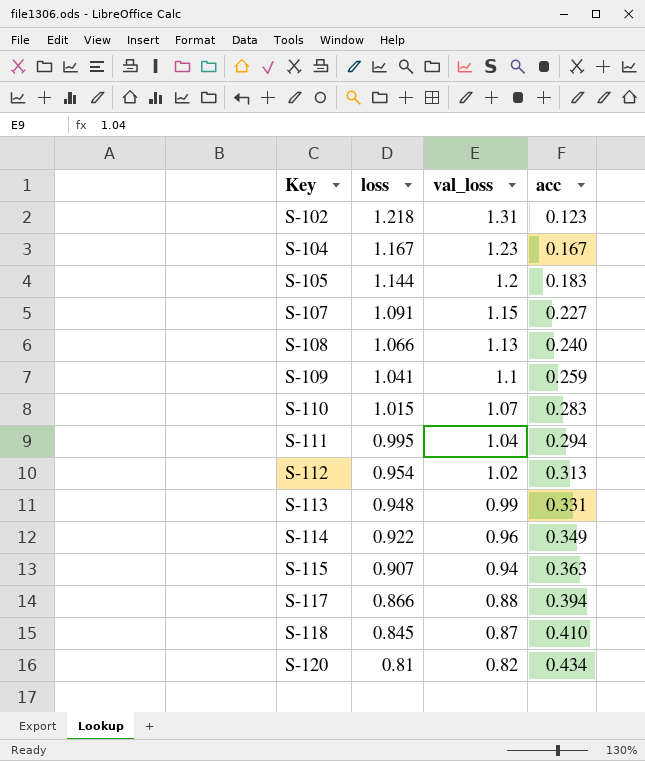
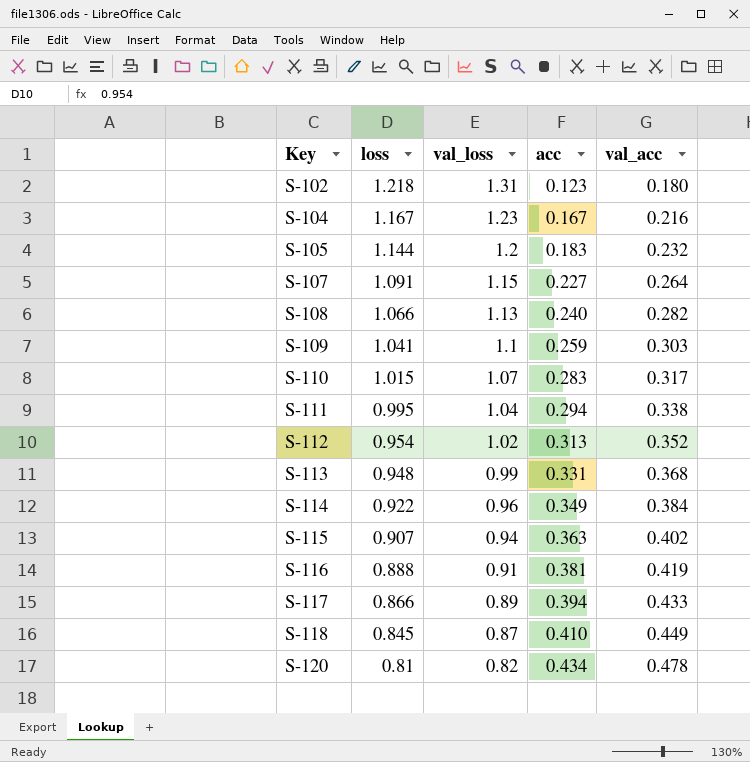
column val_acc | position: none -> 5
row S-116: none -> 0.888 | 0.91 | 0.381 | 0.419
S-117 | val_loss: 0.88 -> 0.89

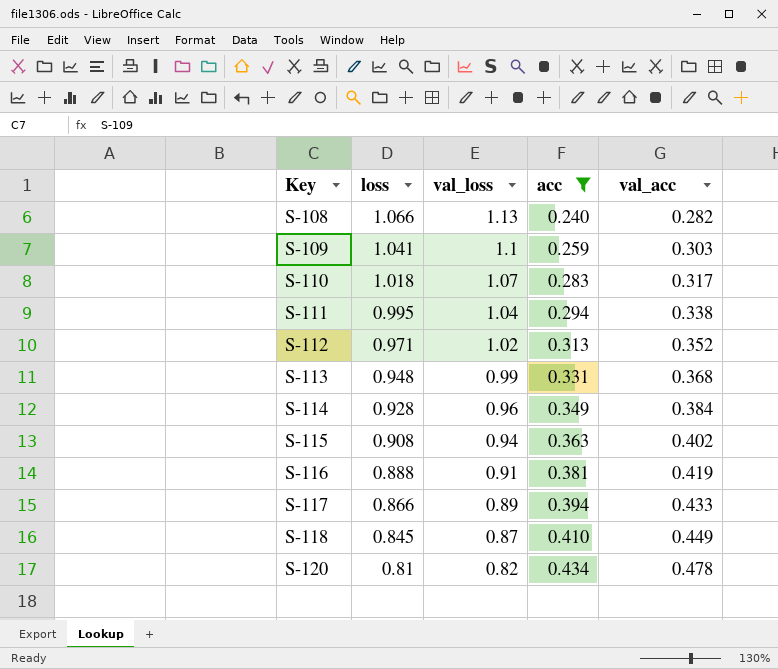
filter: none -> acc >= 0.240
S-110 | loss: 1.015 -> 1.018
S-112 | loss: 0.954 -> 0.971
S-114 | loss: 0.922 -> 0.928
S-115 | loss: 0.907 -> 0.908

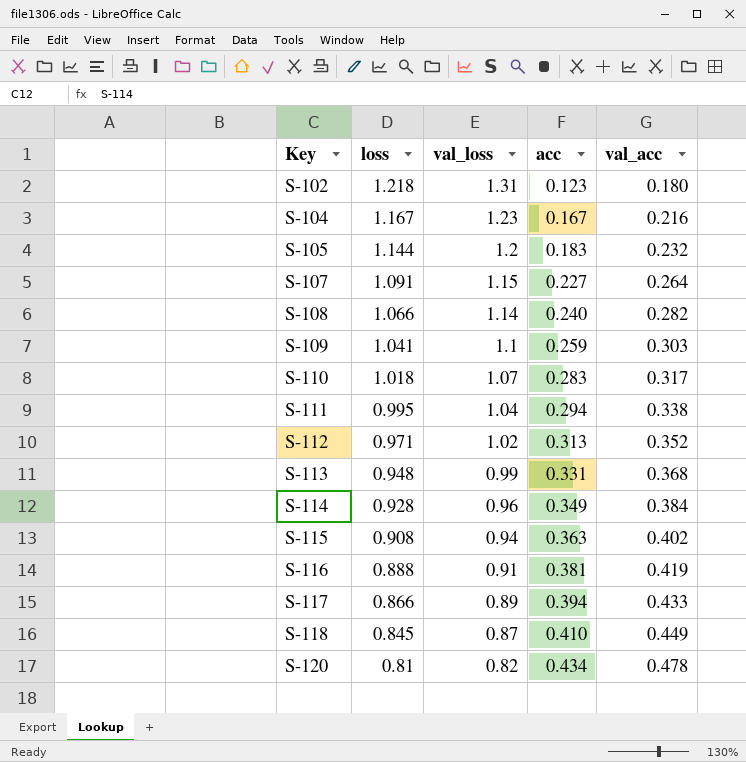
filter: acc >= 0.240 -> none
S-108 | val_loss: 1.13 -> 1.14

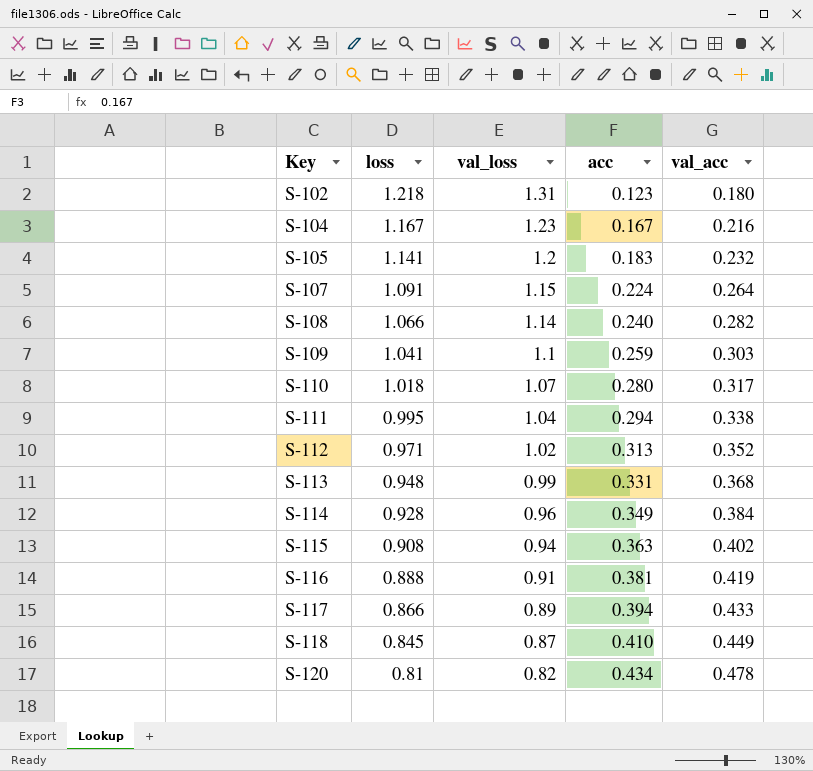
S-105 | loss: 1.144 -> 1.141
S-107 | acc: 0.227 -> 0.224
S-110 | acc: 0.283 -> 0.280

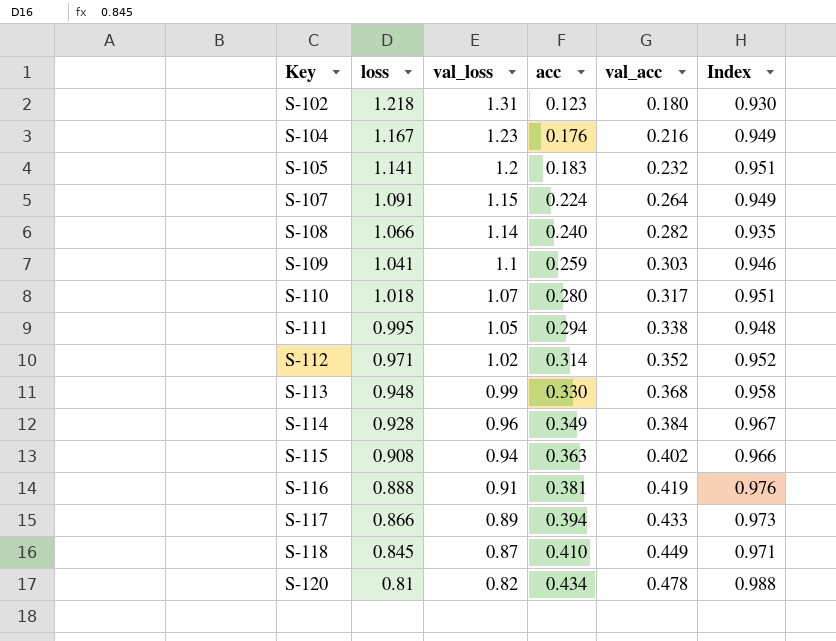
column Index | formula: none -> [loss] / [val_loss]
S-104 | acc: 0.167 -> 0.176
S-111 | val_loss: 1.04 -> 1.05
S-112 | acc: 0.313 -> 0.314
S-113 | acc: 0.331 -> 0.330

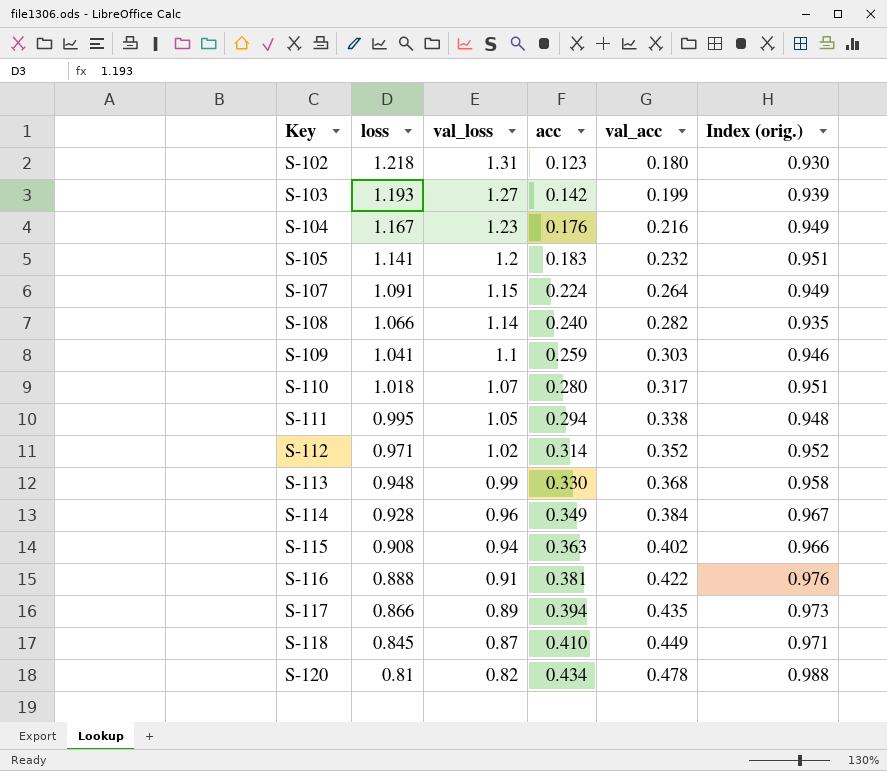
column name: Index -> Index (orig.)
row S-103: none -> 1.193 | 1.27 | 0.142 | 0.199 | 0.939
S-116 | val_acc: 0.419 -> 0.422
S-117 | val_acc: 0.433 -> 0.435

